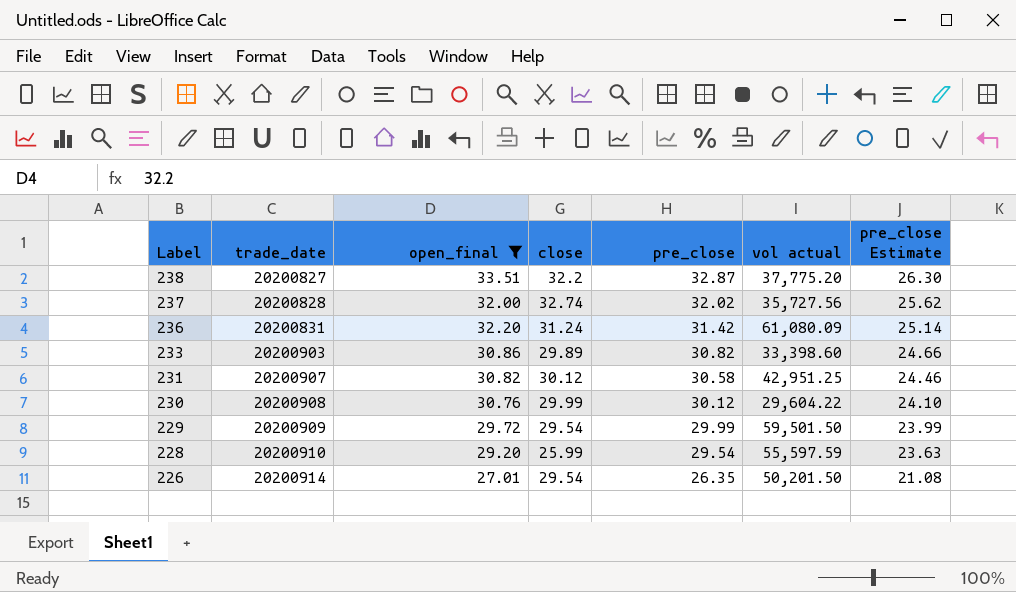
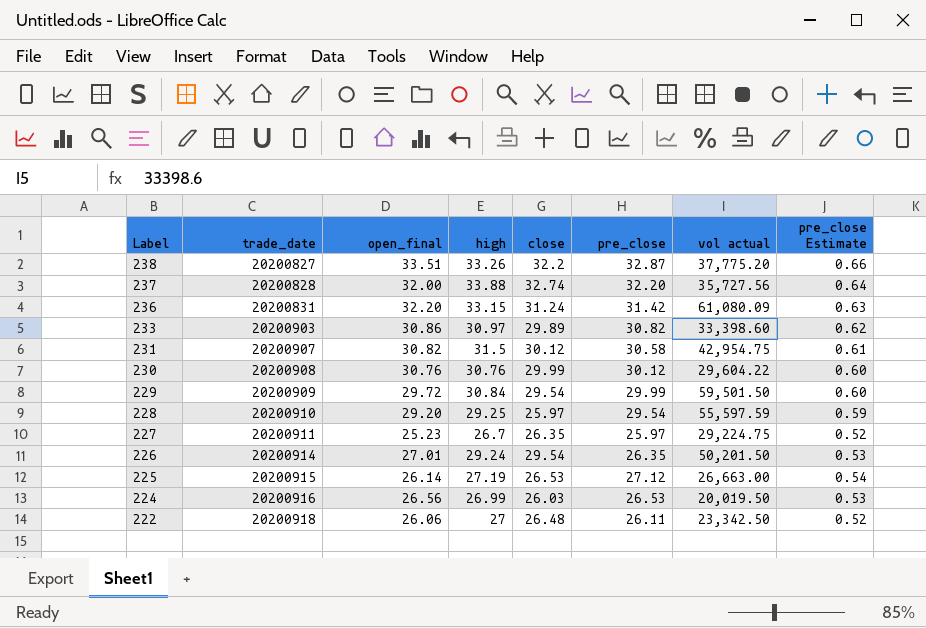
filter: open_final >= 27.01 -> none
column high | position: none -> 4
column pre_close Estimate | formula: [pre_close] * 0.8 -> [pre_close] * 0.02
237 | pre_close: 32.02 -> 32.20
231 | vol actual: 42,951.25 -> 42,954.75
228 | close: 25.99 -> 25.97

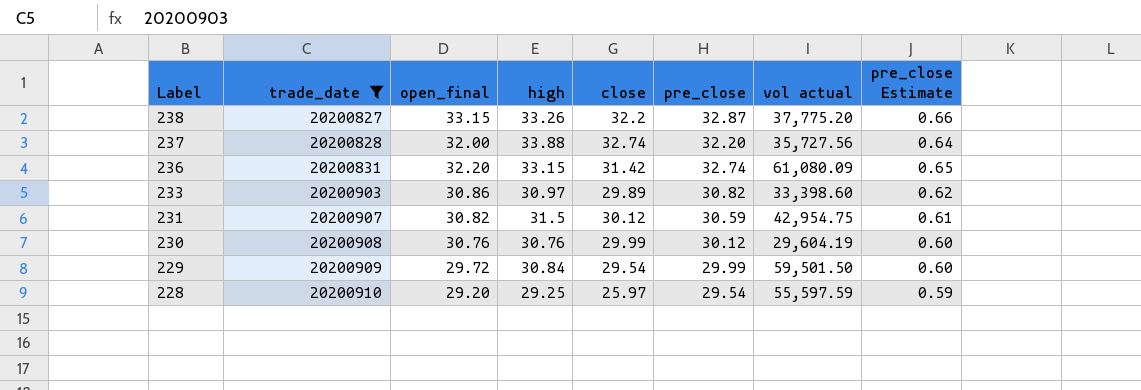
filter: none -> trade_date <= 20200910
238 | open_final: 33.51 -> 33.15
236 | close: 31.24 -> 31.42
236 | pre_close: 31.42 -> 32.74
236 | pre_close Estimate: 0.63 -> 0.65
231 | pre_close: 30.58 -> 30.59
230 | vol actual: 29,604.22 -> 29,604.19

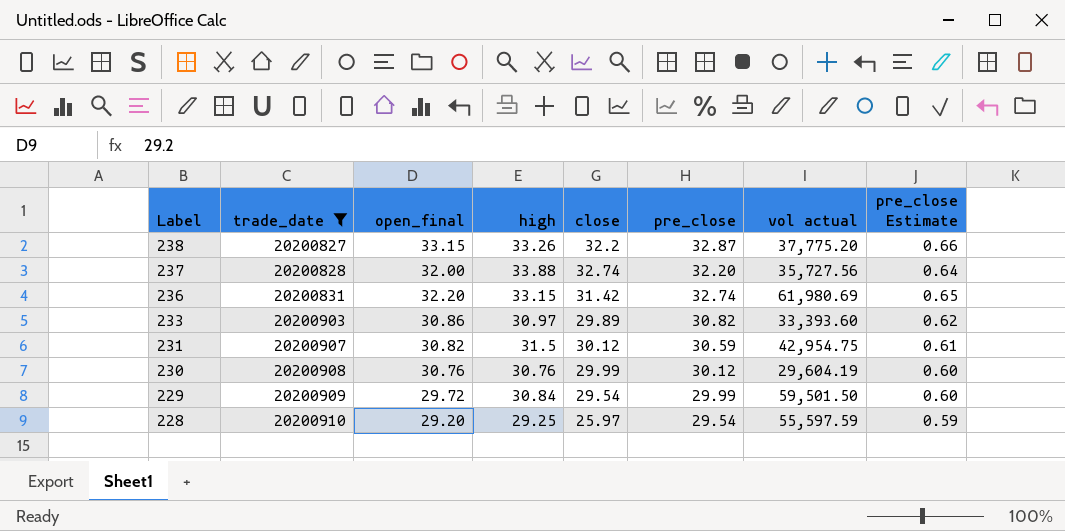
236 | vol actual: 61,080.09 -> 61,980.69
233 | vol actual: 33,398.60 -> 33,393.60

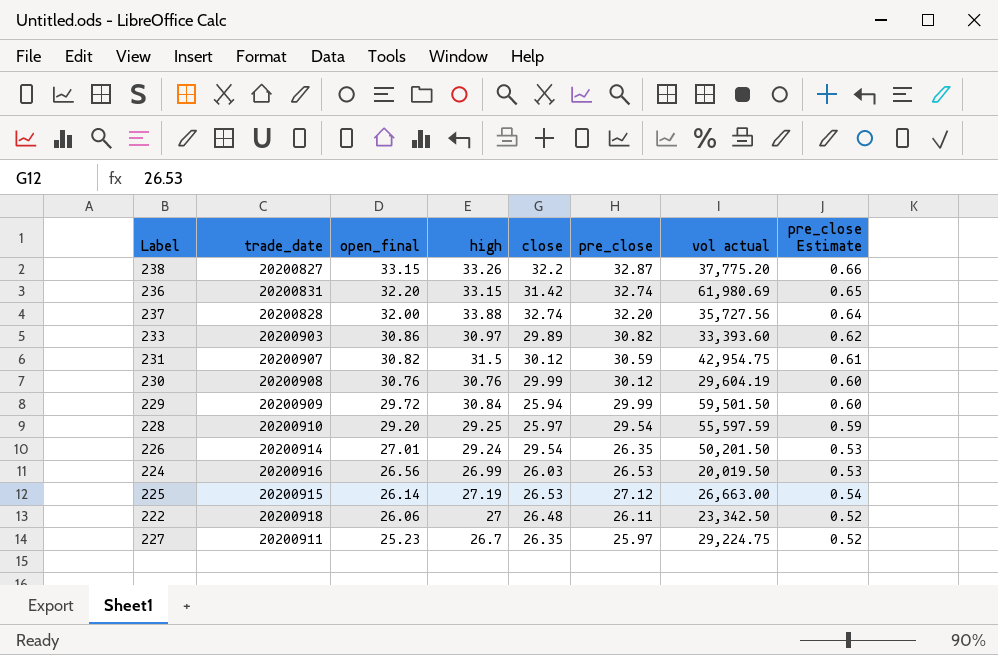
filter: trade_date <= 20200910 -> none
row order: Label descending -> open_final descending
229 | close: 29.54 -> 25.94

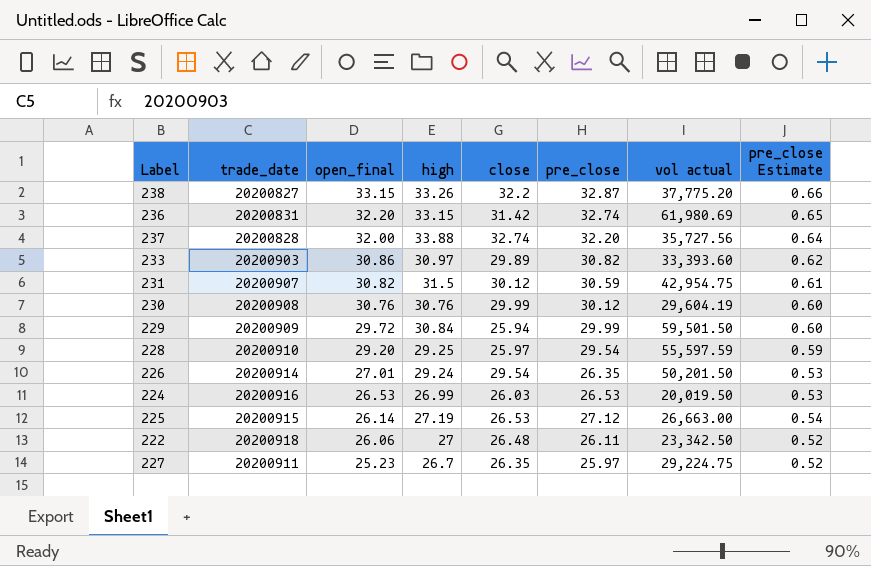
224 | open_final: 26.56 -> 26.53

